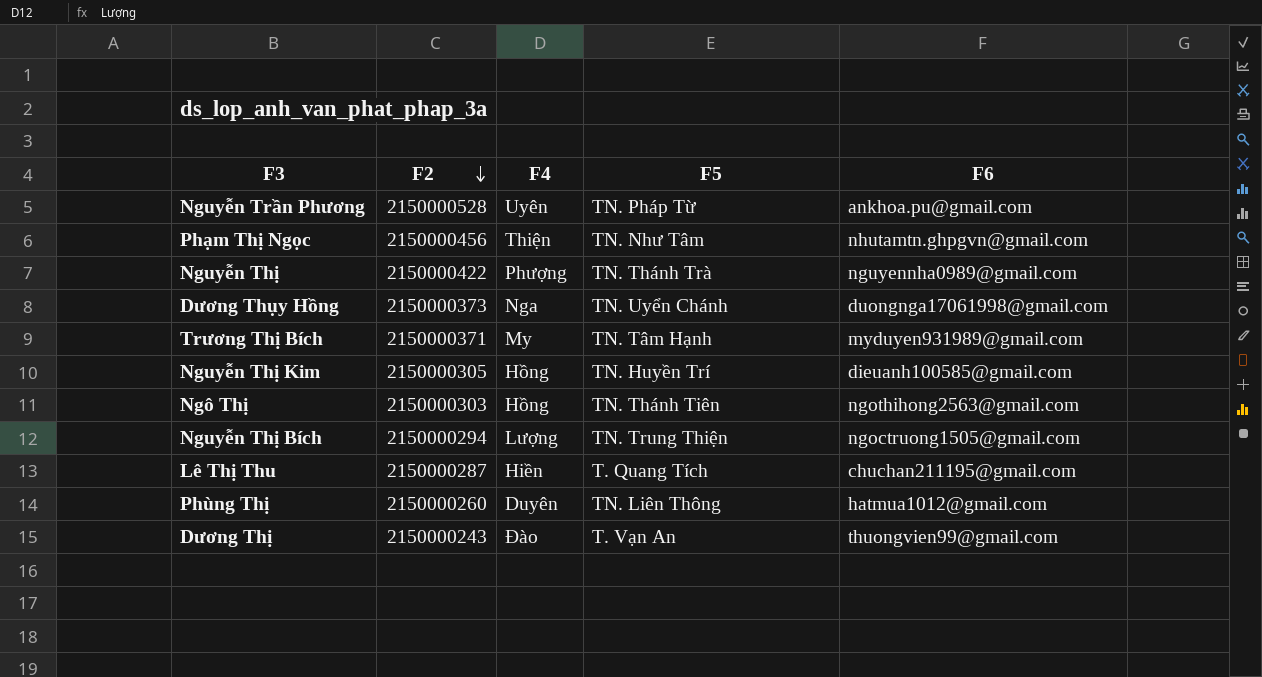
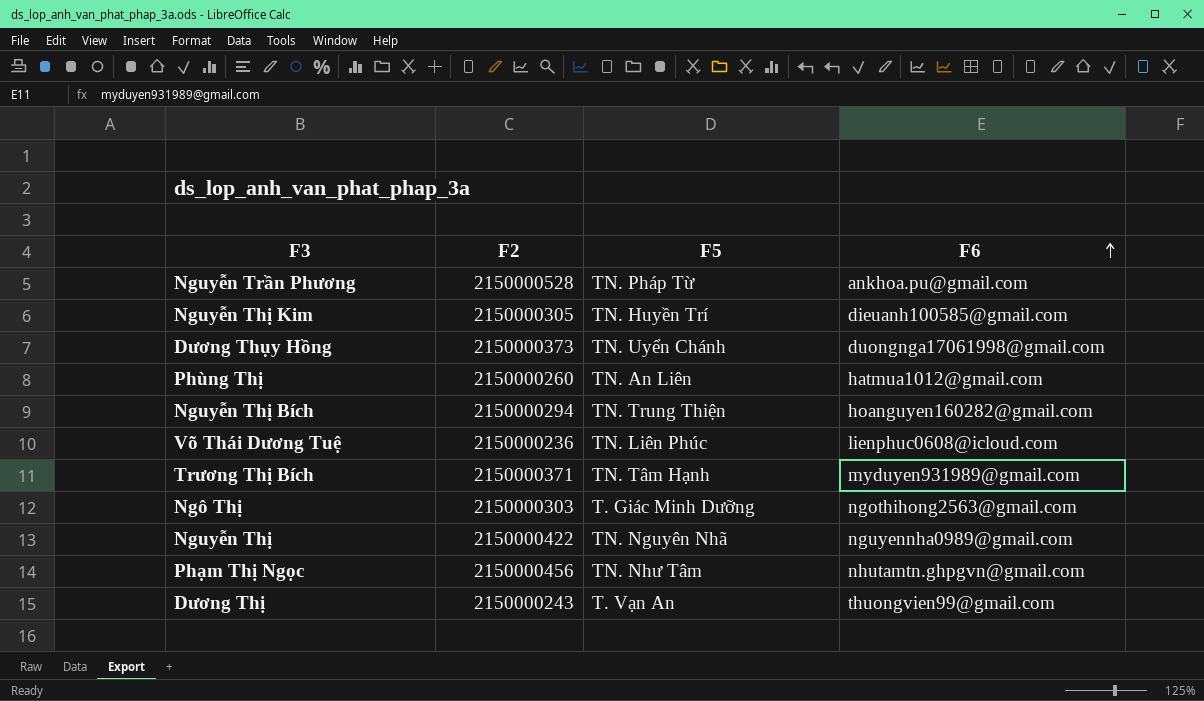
row order: F2 descending -> F6 ascending
column F4 | position: 3 -> none
row Lê Thị Thu: 2150000287 | Hiền | T. Quang Tích | chuchan211195@gmail.com -> none
Phùng Thị | F5: TN. Liên Thông -> TN. An Liên
Nguyễn Thị Bích | F6: ngoctruong1505@gmail.com -> hoanguyen160282@gmail.com
row Võ Thái Dương Tuệ: none -> 2150000236 | TN. Liên Phúc | lienphuc0608@icloud.com
Ngô Thị | F5: TN. Thánh Tiên -> T. Giác Minh Dưỡng
Nguyễn Thị | F5: TN. Thánh Trà -> TN. Nguyên Nhã

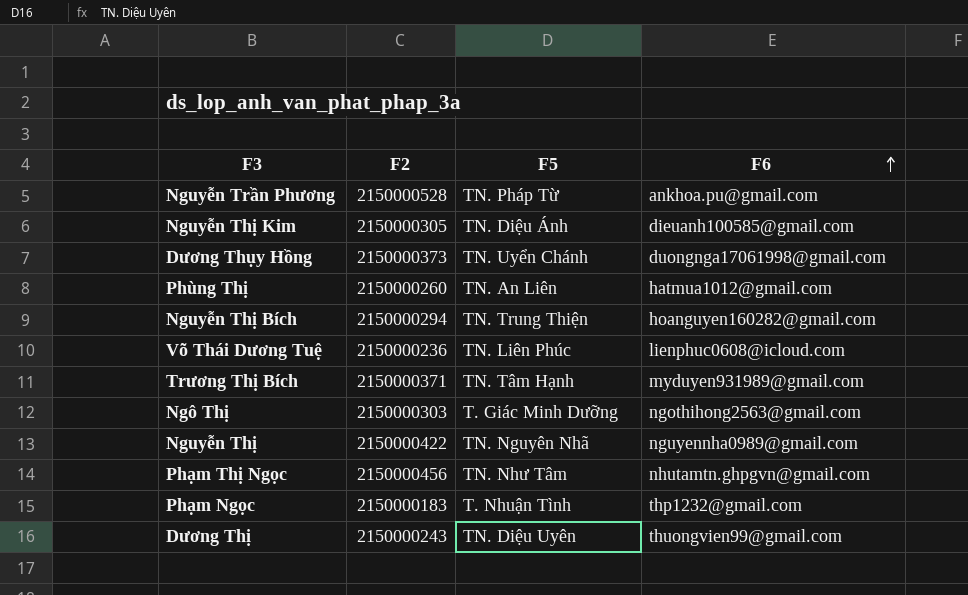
Nguyễn Thị Kim | F5: TN. Huyền Trí -> TN. Diệu Ánh
row Phạm Ngọc: none -> 2150000183 | T. Nhuận Tình | thp1232@gmail.com
Dương Thị | F5: T. Vạn An -> TN. Diệu Uyên

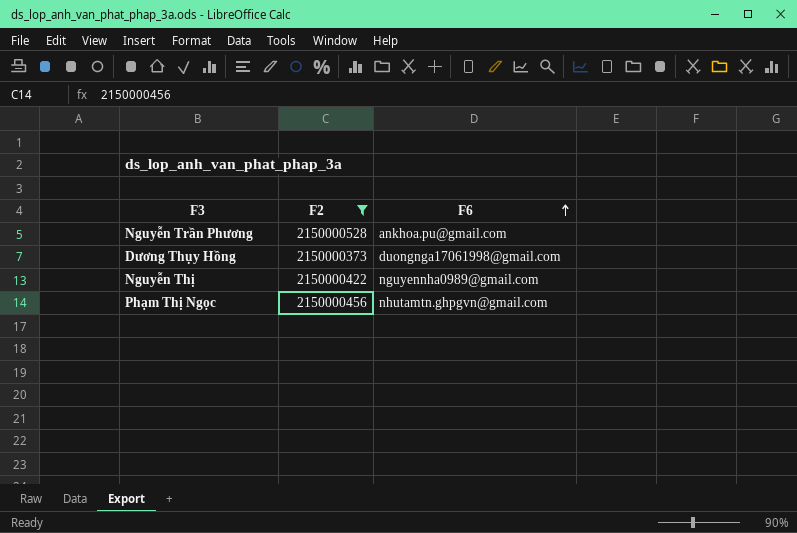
filter: none -> F2 >= 2150000373
column F5 | position: 3 -> none

